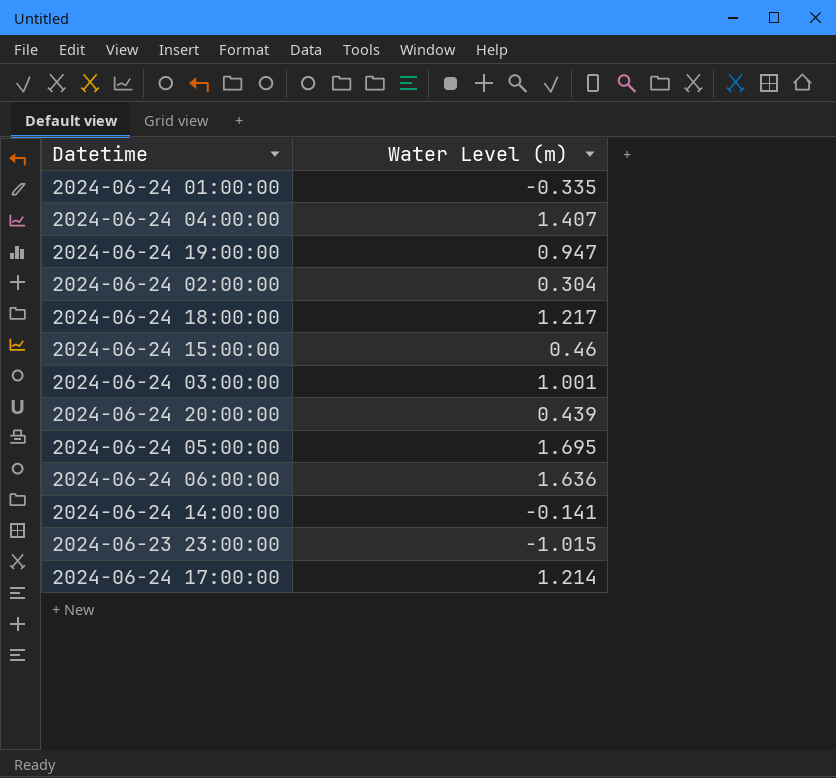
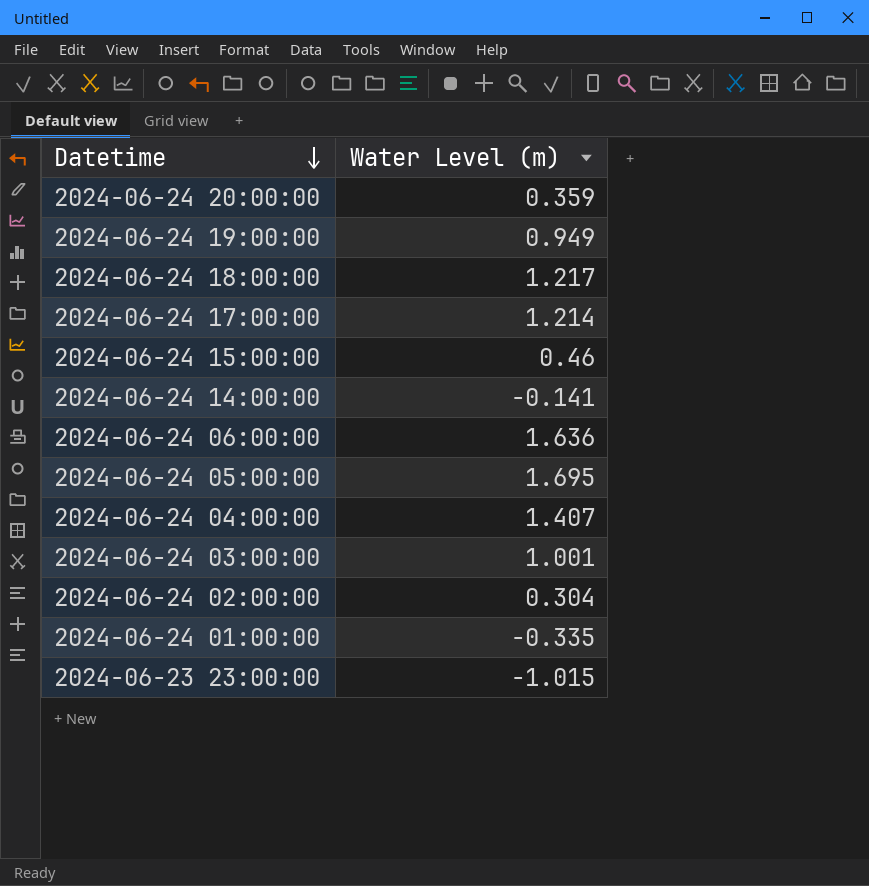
row order: none -> Datetime descending
2024-06-24 20:00:00 | Water Level (m): 0.439 -> 0.359
2024-06-24 19:00:00 | Water Level (m): 0.947 -> 0.949

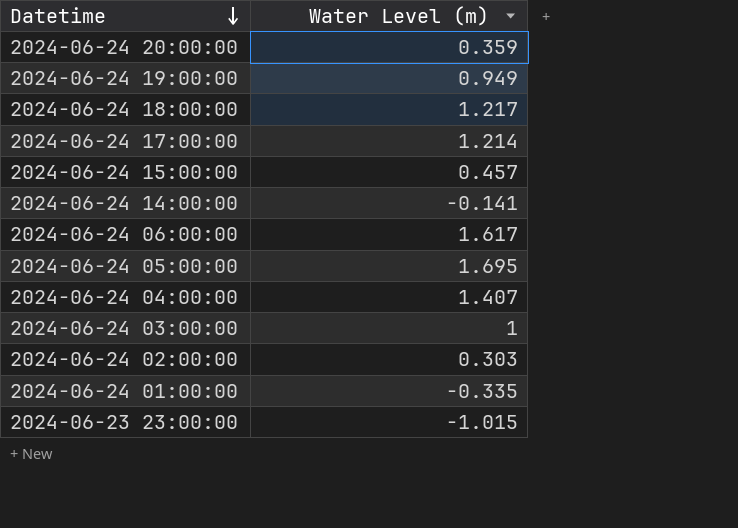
2024-06-24 15:00:00 | Water Level (m): 0.46 -> 0.457
2024-06-24 06:00:00 | Water Level (m): 1.636 -> 1.617
2024-06-24 03:00:00 | Water Level (m): 1.001 -> 1
2024-06-24 02:00:00 | Water Level (m): 0.304 -> 0.303

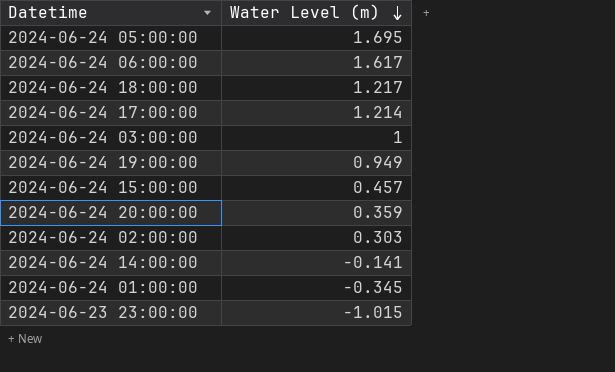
row order: Datetime descending -> Water Level (m) descending
row 2024-06-24 04:00:00: 1.407 -> none
2024-06-24 01:00:00 | Water Level (m): -0.335 -> -0.345

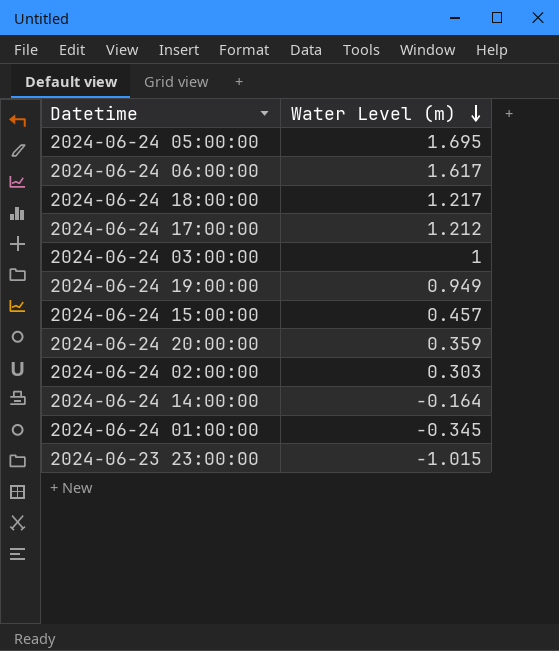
2024-06-24 17:00:00 | Water Level (m): 1.214 -> 1.212
2024-06-24 14:00:00 | Water Level (m): -0.141 -> -0.164

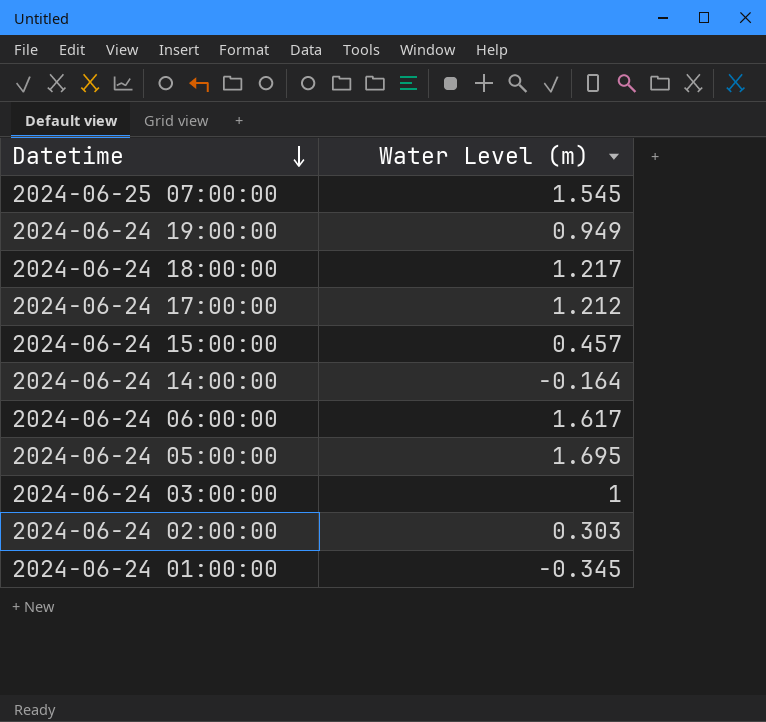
row order: Water Level (m) descending -> Datetime descending
row 2024-06-24 20:00:00: 0.359 -> none
row 2024-06-23 23:00:00: -1.015 -> none
row 2024-06-25 07:00:00: none -> 1.545

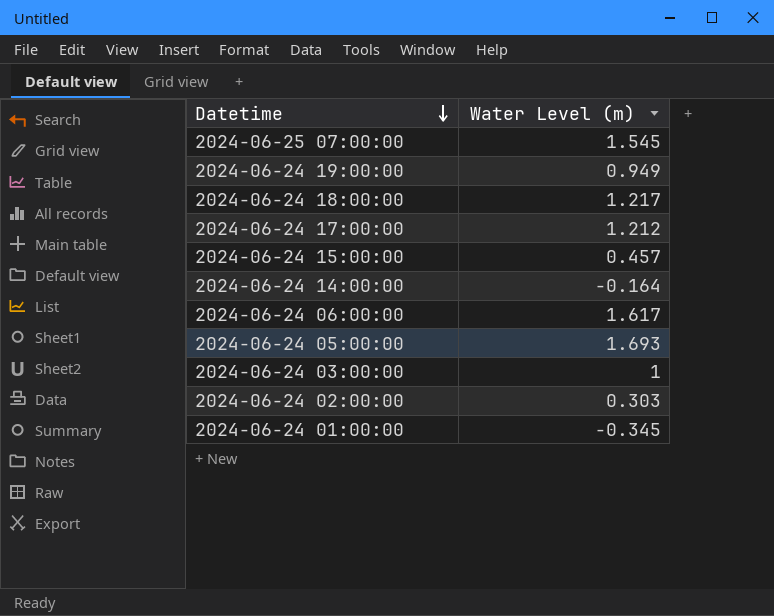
2024-06-24 05:00:00 | Water Level (m): 1.695 -> 1.693

